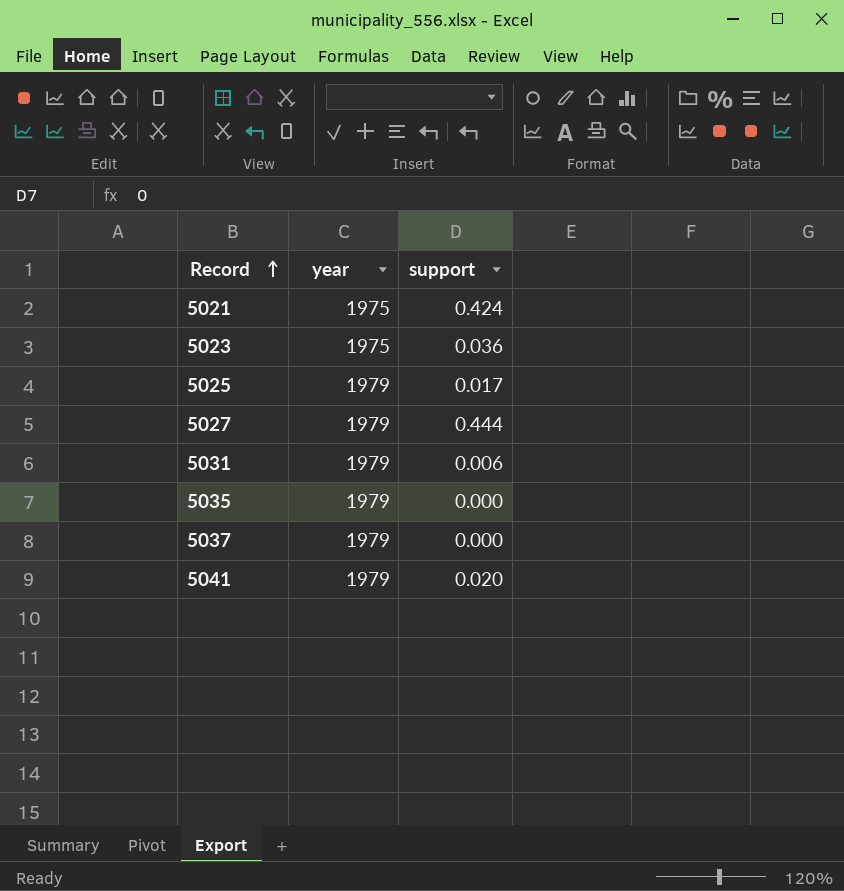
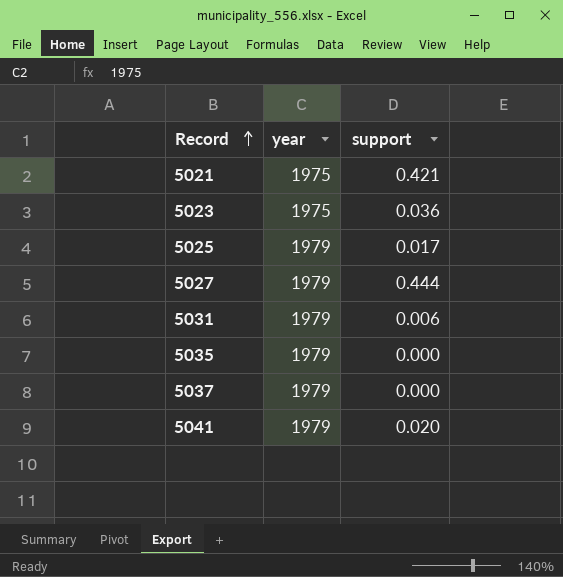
5021 | support: 0.424 -> 0.421

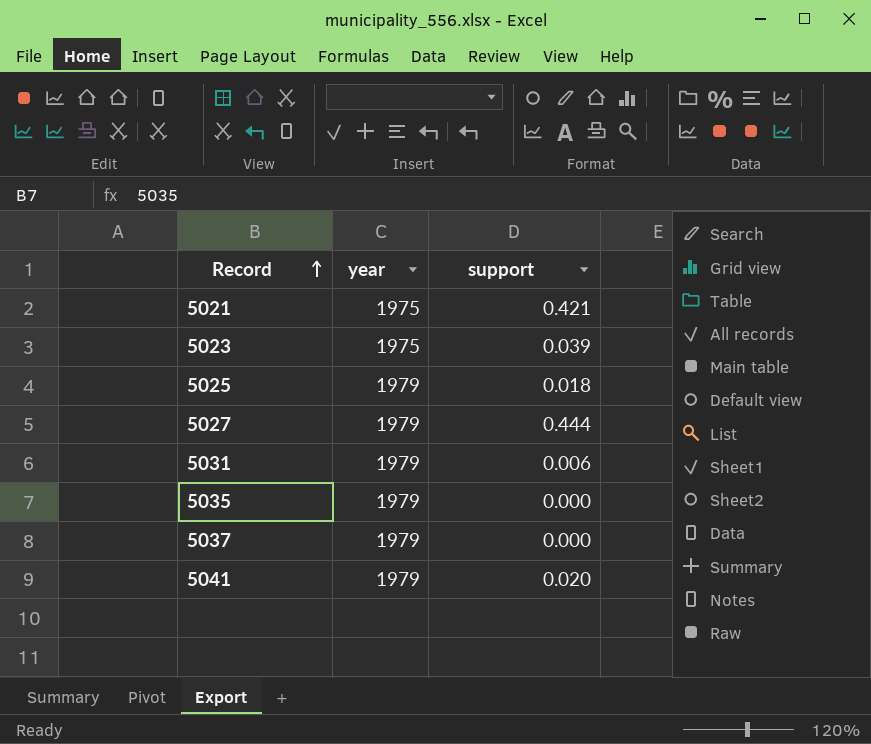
5023 | support: 0.036 -> 0.039
5025 | support: 0.017 -> 0.018

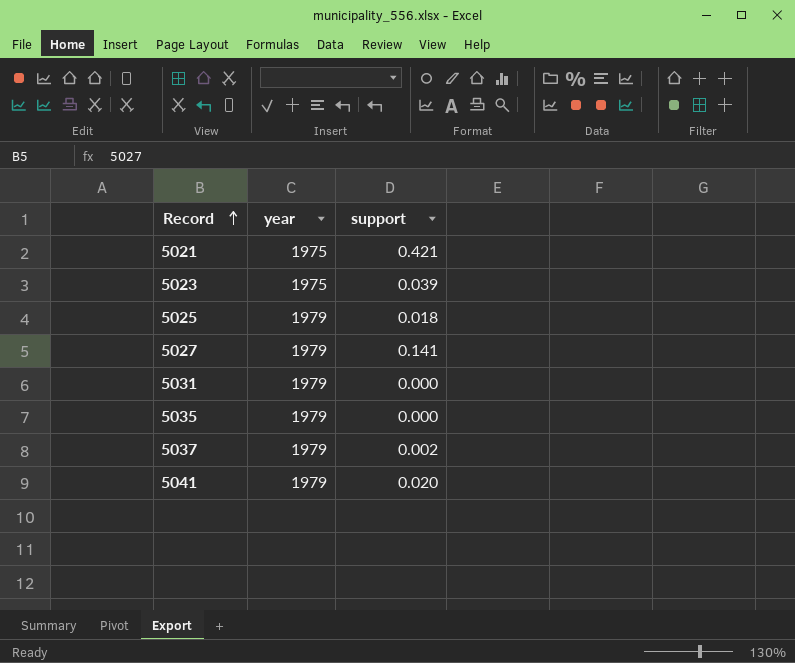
5027 | support: 0.444 -> 0.141
5031 | support: 0.006 -> 0.000
5037 | support: 0.000 -> 0.002

